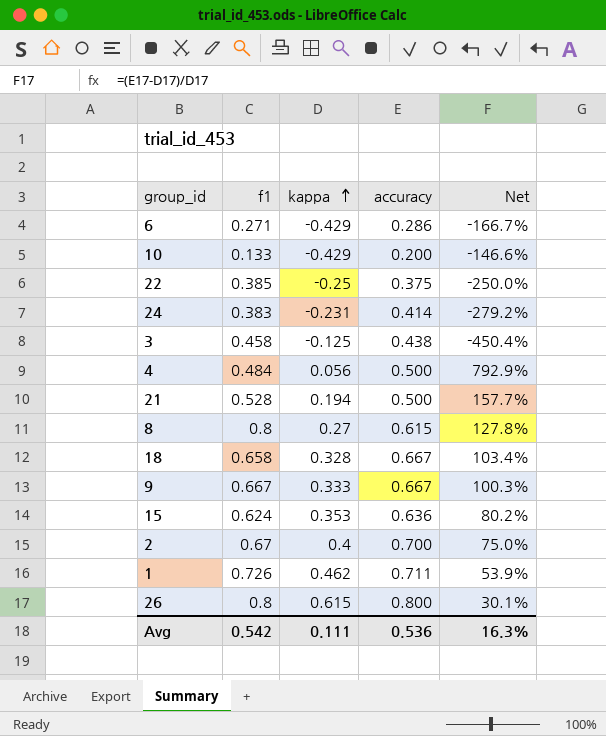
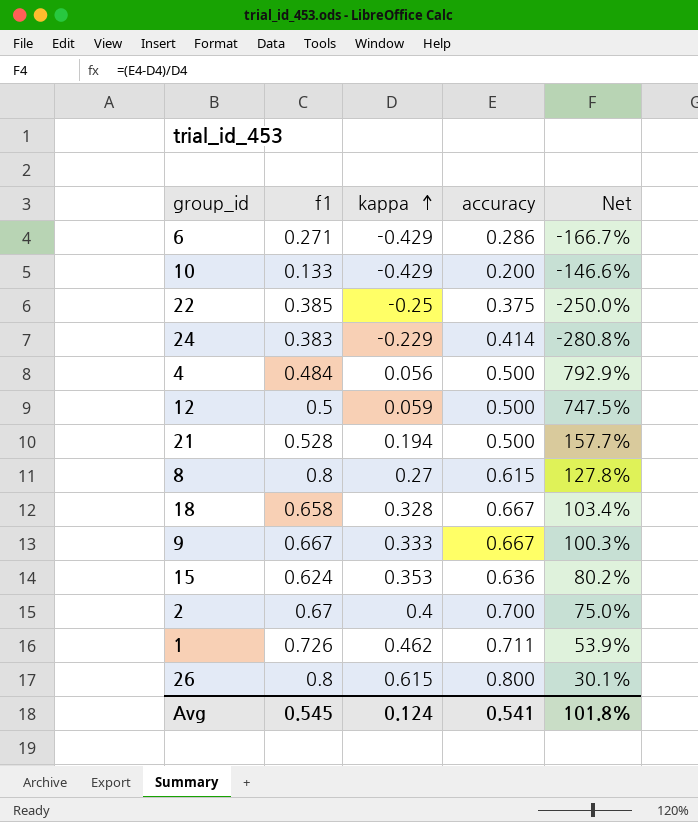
row 3: 0.458 | -0.125 | 0.438 | -450.4% -> none
24 | kappa: -0.231 -> -0.229
24 | Net: -279.2% -> -280.8%
row 12: none -> 0.5 | 0.059 | 0.500 | 747.5%
Avg | f1: 0.542 -> 0.545
Avg | kappa: 0.111 -> 0.124
Avg | accuracy: 0.536 -> 0.541
Avg | Net: 16.3% -> 101.8%

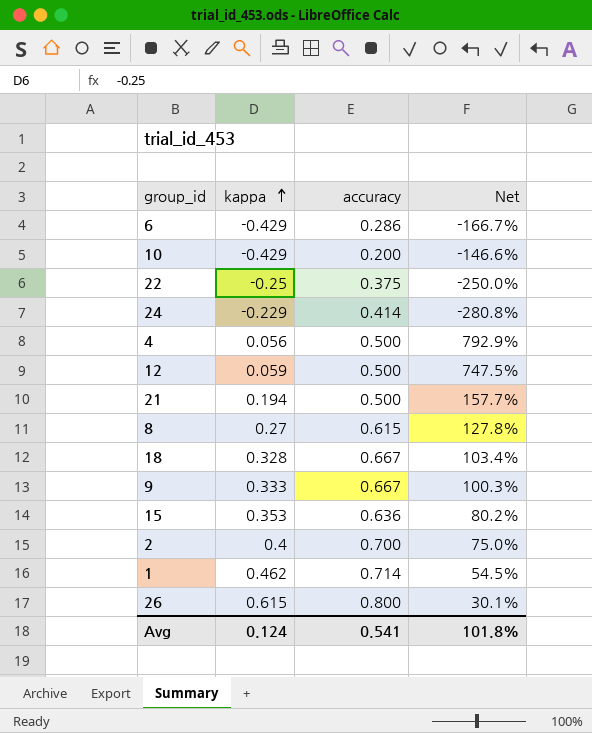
column f1 | position: 2 -> none
1 | accuracy: 0.711 -> 0.714
1 | Net: 53.9% -> 54.5%

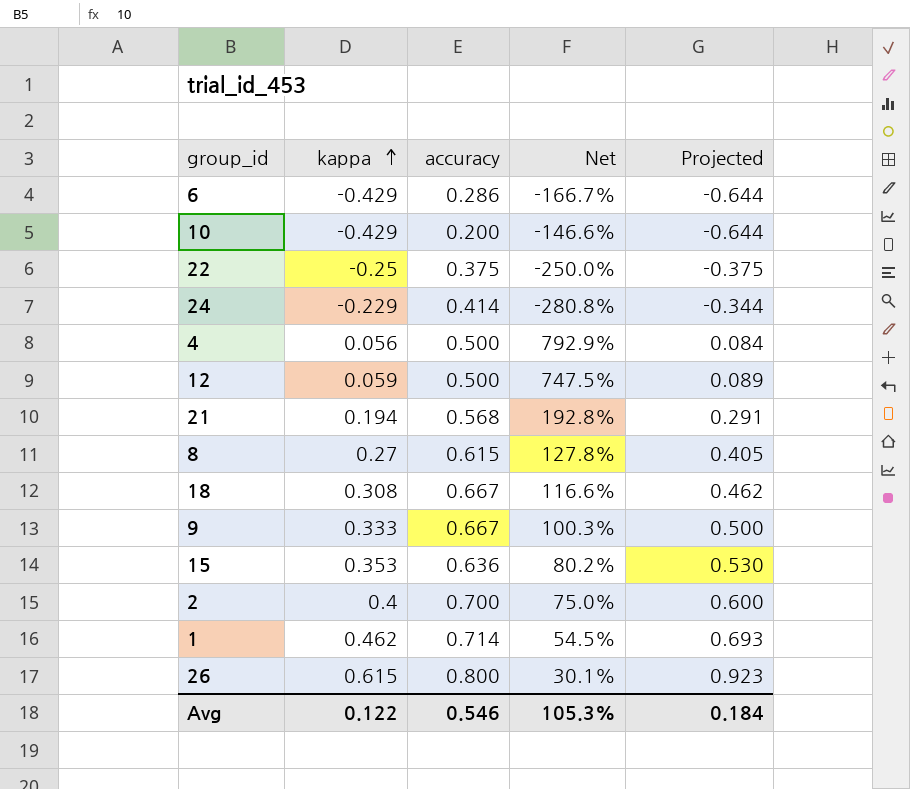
column Projected | formula: none -> [kappa] * 1.5
21 | accuracy: 0.500 -> 0.568
21 | Net: 157.7% -> 192.8%
18 | kappa: 0.328 -> 0.308
18 | Net: 103.4% -> 116.6%
Avg | kappa: 0.124 -> 0.122
Avg | accuracy: 0.541 -> 0.546
Avg | Net: 101.8% -> 105.3%

